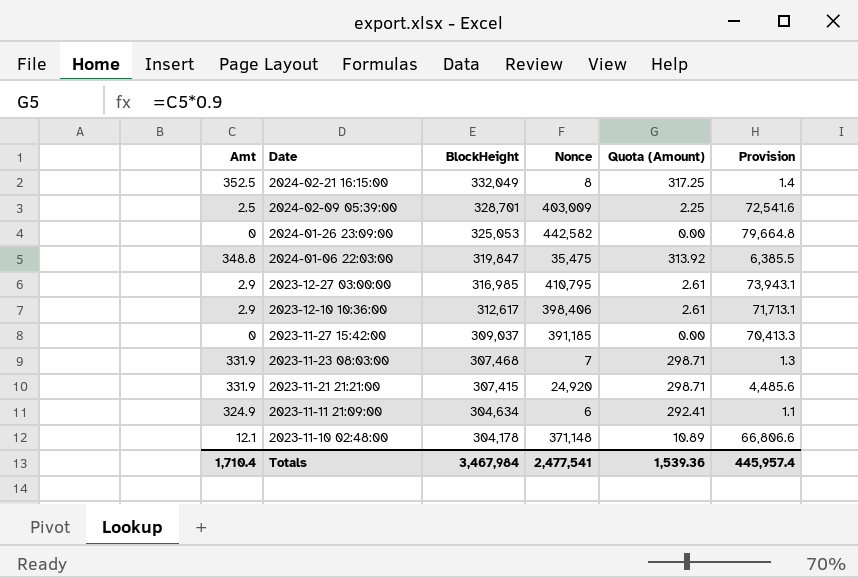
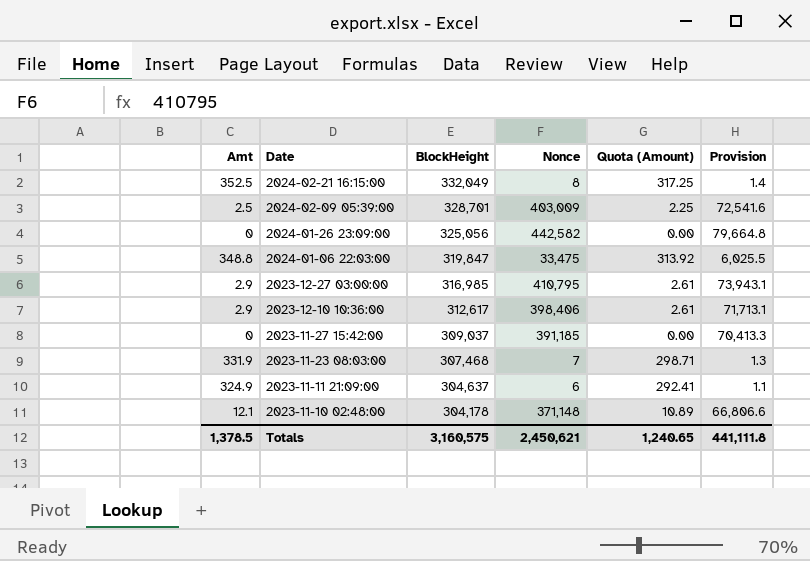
row 2023-11-21 21:21:00: 331.9 | 307,415 | 24,920 | 298.71 | 4,485.6 -> none
2024-01-26 23:09:00 | BlockHeight: 325,053 -> 325,056
2024-01-06 22:03:00 | Nonce: 35,475 -> 33,475
2024-01-06 22:03:00 | Provision: 6,385.5 -> 6,025.5
2023-11-11 21:09:00 | BlockHeight: 304,634 -> 304,637
Totals | Amt: 1,710.4 -> 1,378.5
Totals | BlockHeight: 3,467,984 -> 3,160,575
Totals | Nonce: 2,477,541 -> 2,450,621
Totals | Quota (Amount): 1,539.36 -> 1,240.65
Totals | Provision: 445,957.4 -> 441,111.8

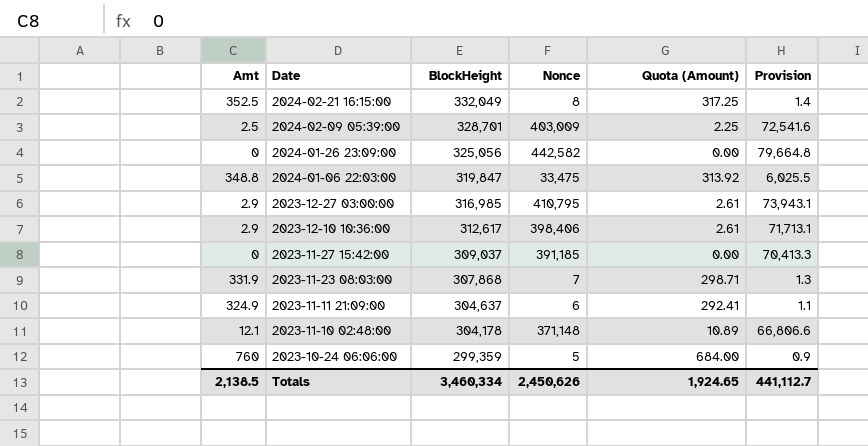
2023-11-23 08:03:00 | BlockHeight: 307,468 -> 307,868
row 2023-10-24 06:06:00: none -> 760 | 299,359 | 5 | 684.00 | 0.9
Totals | Amt: 1,378.5 -> 2,138.5
Totals | BlockHeight: 3,160,575 -> 3,460,334
Totals | Nonce: 2,450,621 -> 2,450,626
Totals | Quota (Amount): 1,240.65 -> 1,924.65
Totals | Provision: 441,111.8 -> 441,112.7

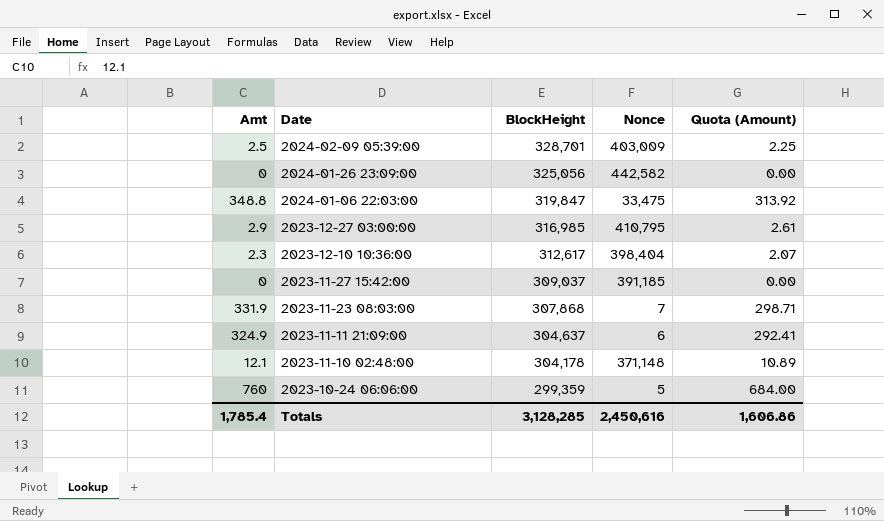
column Provision | formula: [Nonce] * 0.18 -> none
row 2024-02-21 16:15:00: 352.5 | 332,049 | 8 | 317.25 | 1.4 -> none
2023-12-10 10:36:00 | Amt: 2.9 -> 2.3
2023-12-10 10:36:00 | Nonce: 398,406 -> 398,404
2023-12-10 10:36:00 | Quota (Amount): 2.61 -> 2.07
Totals | Amt: 2,138.5 -> 1,785.4
Totals | BlockHeight: 3,460,334 -> 3,128,285
Totals | Nonce: 2,450,626 -> 2,450,616
Totals | Quota (Amount): 1,924.65 -> 1,606.86

